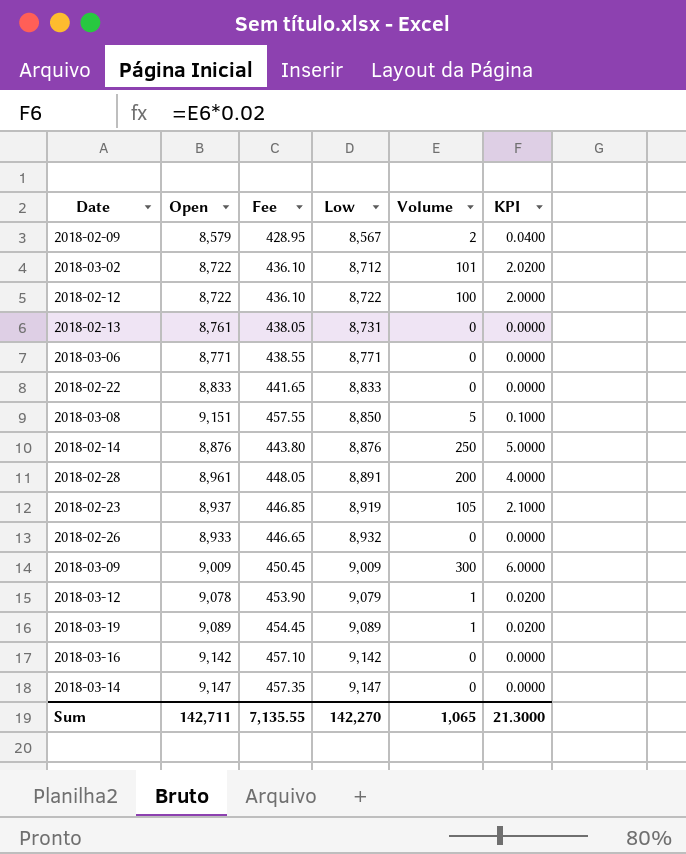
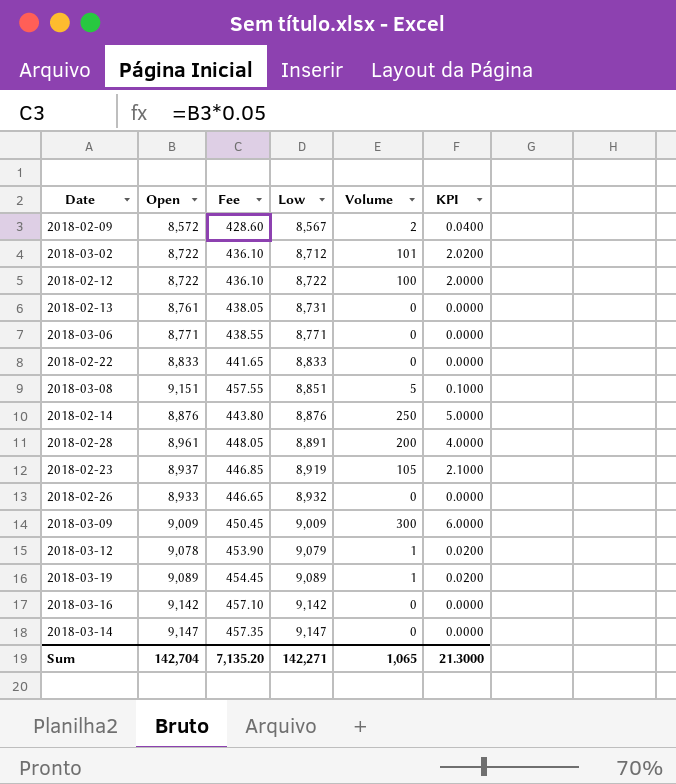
2018-02-09 | Open: 8,579 -> 8,572
2018-02-09 | Fee: 428.95 -> 428.60
2018-03-08 | Low: 8,850 -> 8,851
Sum | Open: 142,711 -> 142,704
Sum | Fee: 7,135.55 -> 7,135.20
Sum | Low: 142,270 -> 142,271

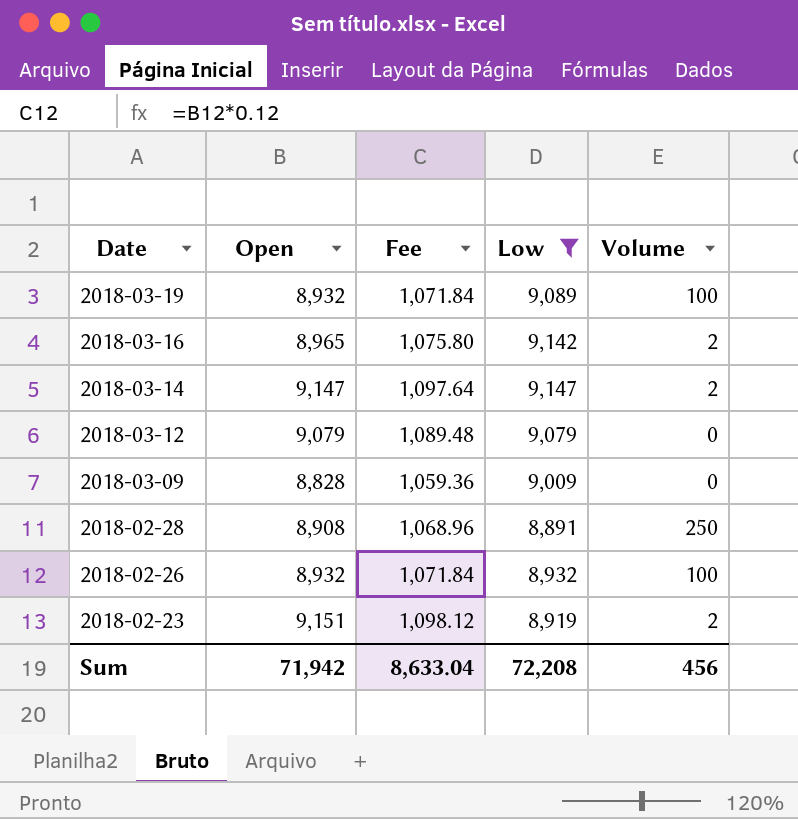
filter: none -> Low >= 8,891
row order: Low ascending -> Date descending
column KPI | formula: [Volume] * 0.02 -> none
column Fee | formula: [Open] * 0.05 -> [Open] * 0.12
2018-03-19 | Open: 9,089 -> 8,932
2018-03-19 | Volume: 1 -> 100
2018-03-16 | Open: 9,142 -> 8,965
2018-03-16 | Volume: 0 -> 2
2018-03-14 | Volume: 0 -> 2
2018-03-12 | Open: 9,078 -> 9,079
2018-03-12 | Volume: 1 -> 0
2018-03-09 | Open: 9,009 -> 8,828
2018-03-09 | Volume: 300 -> 0
2018-02-28 | Open: 8,961 -> 8,908
2018-02-28 | Volume: 200 -> 250
2018-02-26 | Open: 8,933 -> 8,932
2018-02-26 | Volume: 0 -> 100
2018-02-23 | Open: 8,937 -> 9,151
2018-02-23 | Volume: 105 -> 2
Sum | Open: 142,704 -> 71,942
Sum | Fee: 7,135.20 -> 8,633.04
Sum | Low: 142,271 -> 72,208
Sum | Volume: 1,065 -> 456

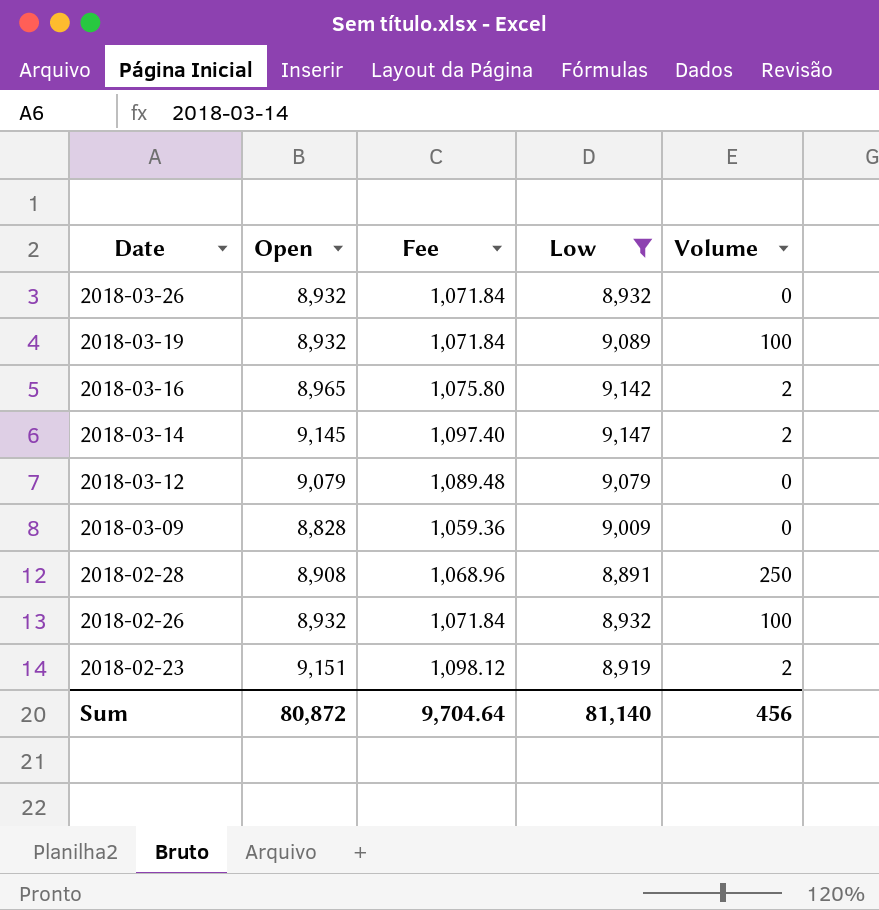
row 2018-03-26: none -> 8,932 | 1,071.84 | 8,932 | 0
2018-03-14 | Open: 9,147 -> 9,145
2018-03-14 | Fee: 1,097.64 -> 1,097.40
Sum | Open: 71,942 -> 80,872
Sum | Fee: 8,633.04 -> 9,704.64
Sum | Low: 72,208 -> 81,140

